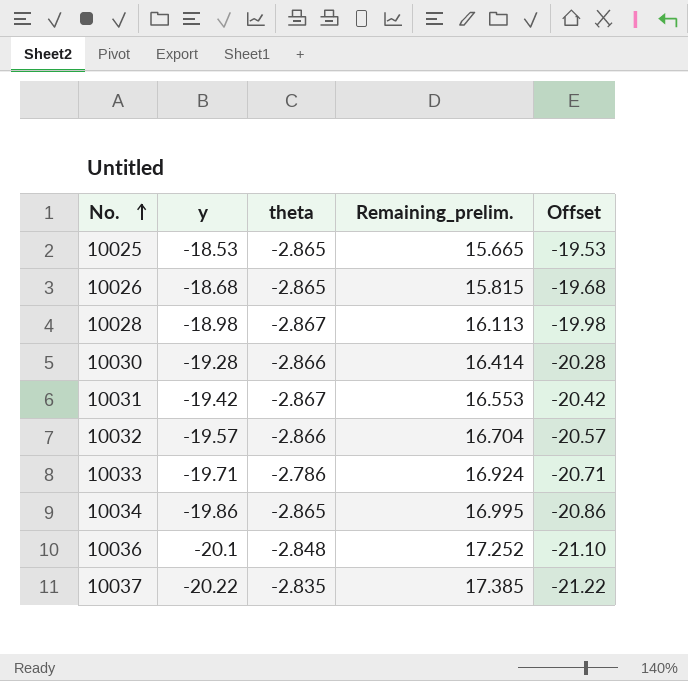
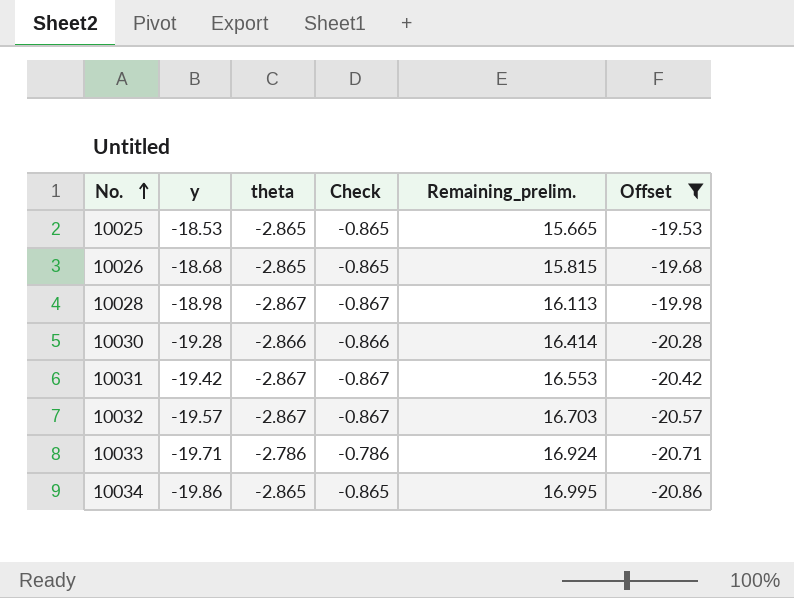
filter: none -> Offset >= -20.86
column Check | formula: none -> [theta] + 2
10032 | theta: -2.866 -> -2.867
10032 | Remaining_prelim.: 16.704 -> 16.703

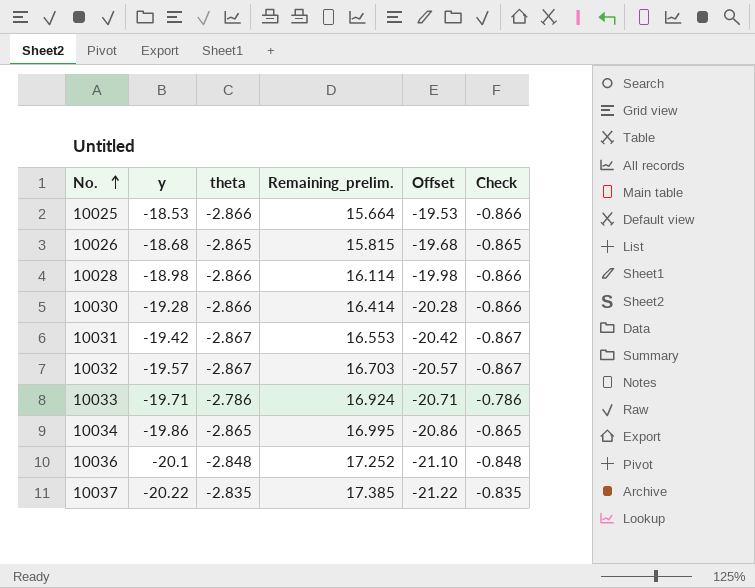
filter: Offset >= -20.86 -> none
column Check | position: 4 -> 6
10025 | theta: -2.865 -> -2.866
10025 | Remaining_prelim.: 15.665 -> 15.664
10025 | Check: -0.865 -> -0.866
10028 | theta: -2.867 -> -2.866
10028 | Remaining_prelim.: 16.113 -> 16.114
10028 | Check: -0.867 -> -0.866

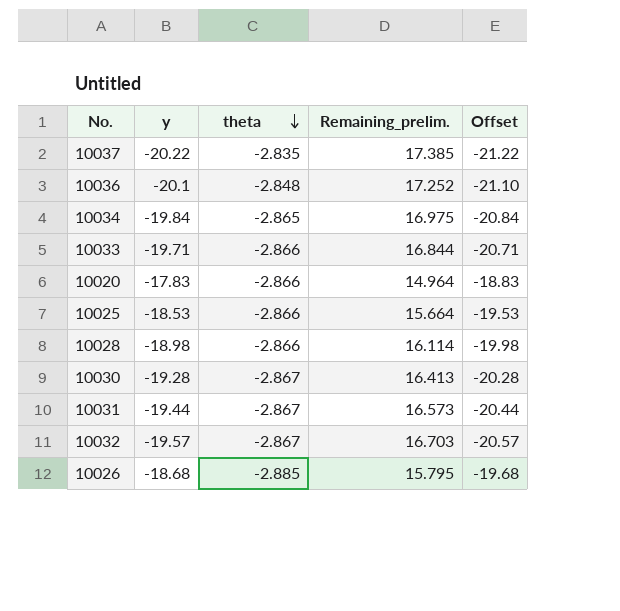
row order: No. ascending -> theta descending
column Check | formula: [theta] + 2 -> none
10034 | y: -19.86 -> -19.84
10034 | Remaining_prelim.: 16.995 -> 16.975
10034 | Offset: -20.86 -> -20.84
10033 | theta: -2.786 -> -2.866
10033 | Remaining_prelim.: 16.924 -> 16.844
row 10020: none -> -17.83 | -2.866 | 14.964 | -18.83
10030 | theta: -2.866 -> -2.867
10030 | Remaining_prelim.: 16.414 -> 16.413
10031 | y: -19.42 -> -19.44
10031 | Remaining_prelim.: 16.553 -> 16.573
10031 | Offset: -20.42 -> -20.44
10026 | theta: -2.865 -> -2.885
10026 | Remaining_prelim.: 15.815 -> 15.795

